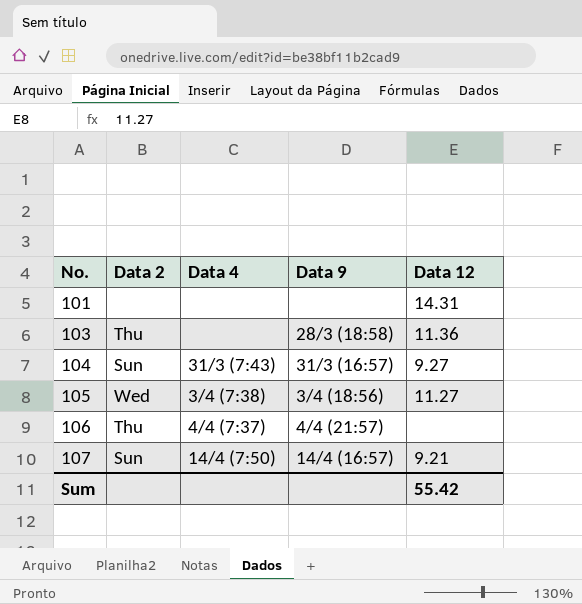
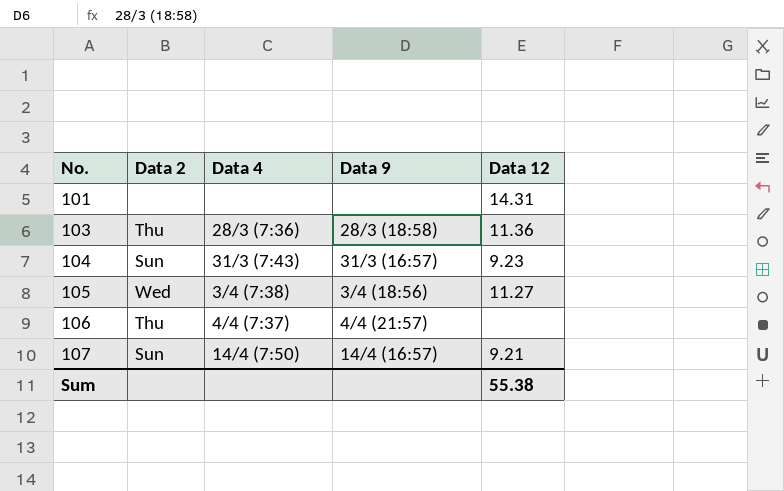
103 | Data 4: none -> 28/3 (7:36)
104 | Data 12: 9.27 -> 9.23
Sum | Data 12: 55.42 -> 55.38

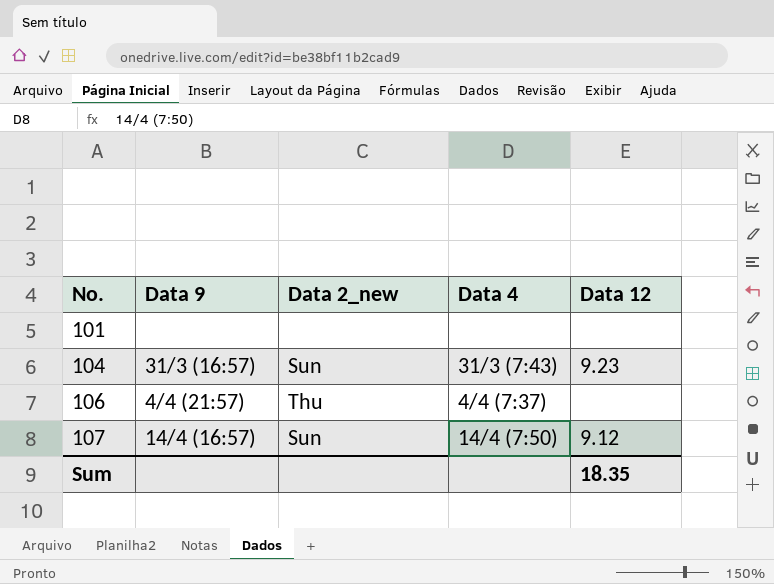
column Data 9 | position: 4 -> 2
column name: Data 2 -> Data 2_new
row 103: Thu | 28/3 (7:36) | 28/3 (18:58) | 11.36 -> none
row 105: Wed | 3/4 (7:38) | 3/4 (18:56) | 11.27 -> none
101 | Data 12: 14.31 -> none
107 | Data 12: 9.21 -> 9.12
Sum | Data 12: 55.38 -> 18.35

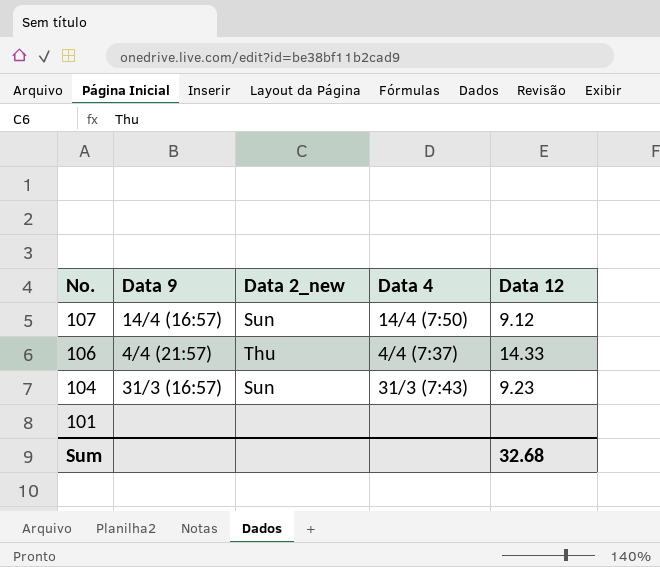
row order: No. ascending -> No. descending
106 | Data 12: none -> 14.33
Sum | Data 12: 18.35 -> 32.68

